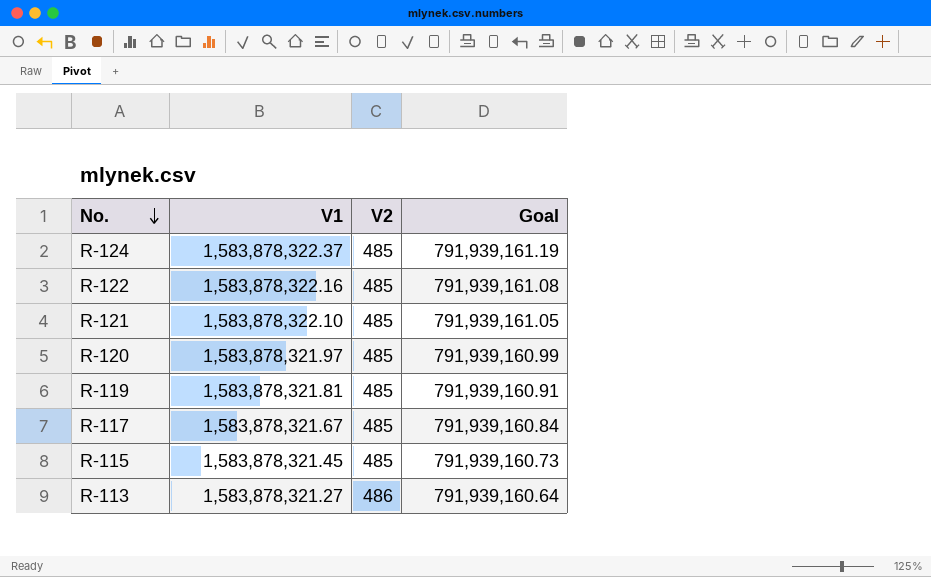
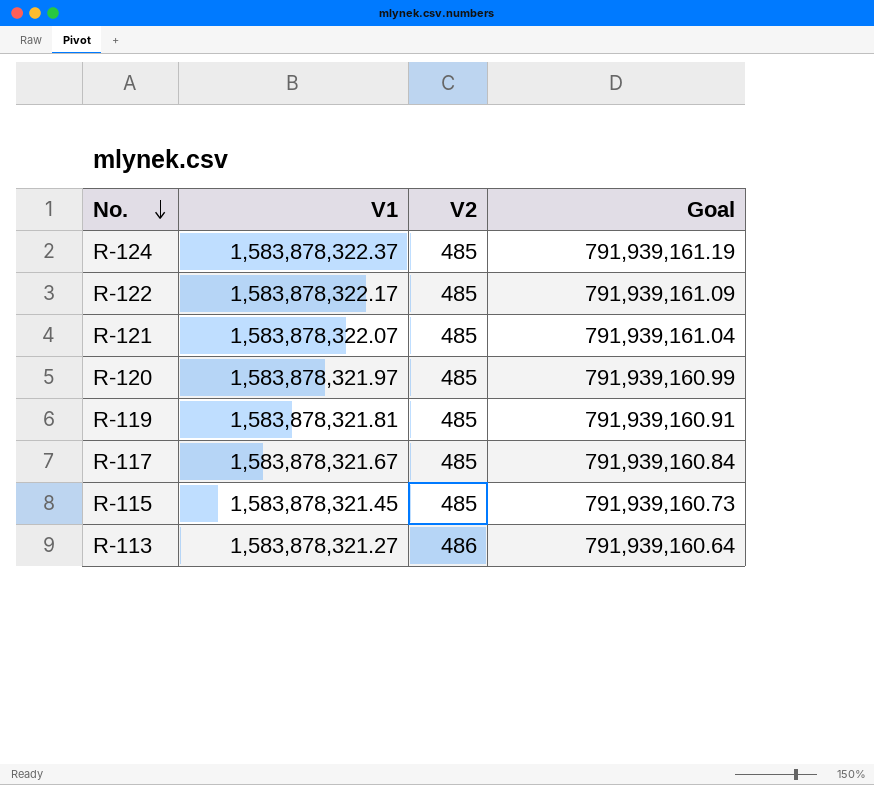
R-122 | V1: 1,583,878,322.16 -> 1,583,878,322.17
R-122 | Goal: 791,939,161.08 -> 791,939,161.09
R-121 | V1: 1,583,878,322.10 -> 1,583,878,322.07
R-121 | Goal: 791,939,161.05 -> 791,939,161.04

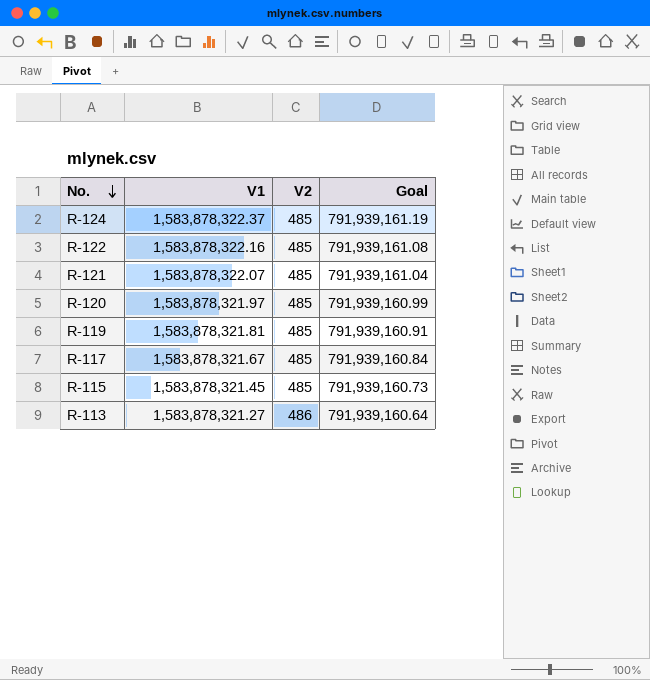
R-122 | V1: 1,583,878,322.17 -> 1,583,878,322.16
R-122 | Goal: 791,939,161.09 -> 791,939,161.08

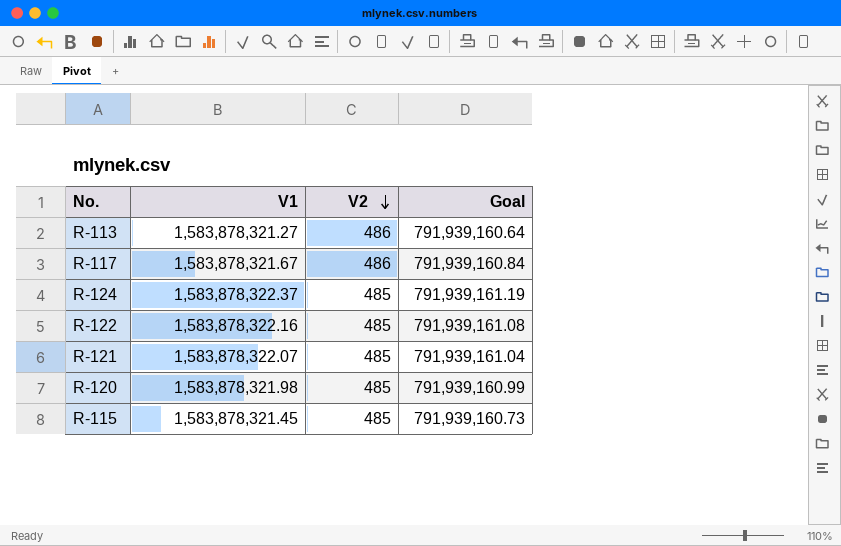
row order: No. descending -> V2 descending
row R-119: 1,583,878,321.81 | 485 | 791,939,160.91 -> none
R-117 | V2: 485 -> 486
R-120 | V1: 1,583,878,321.97 -> 1,583,878,321.98

